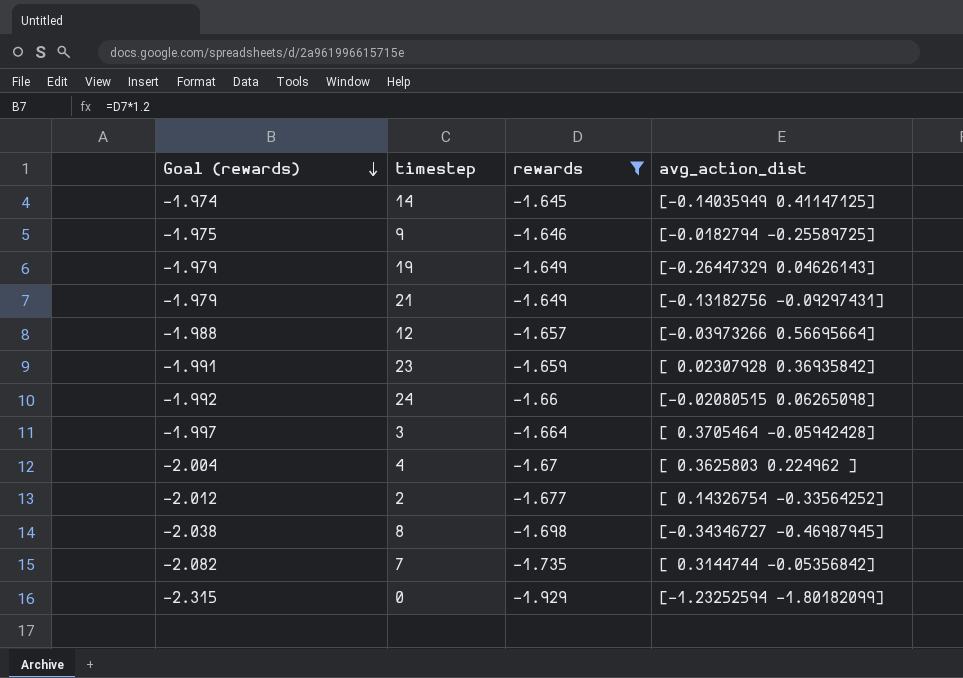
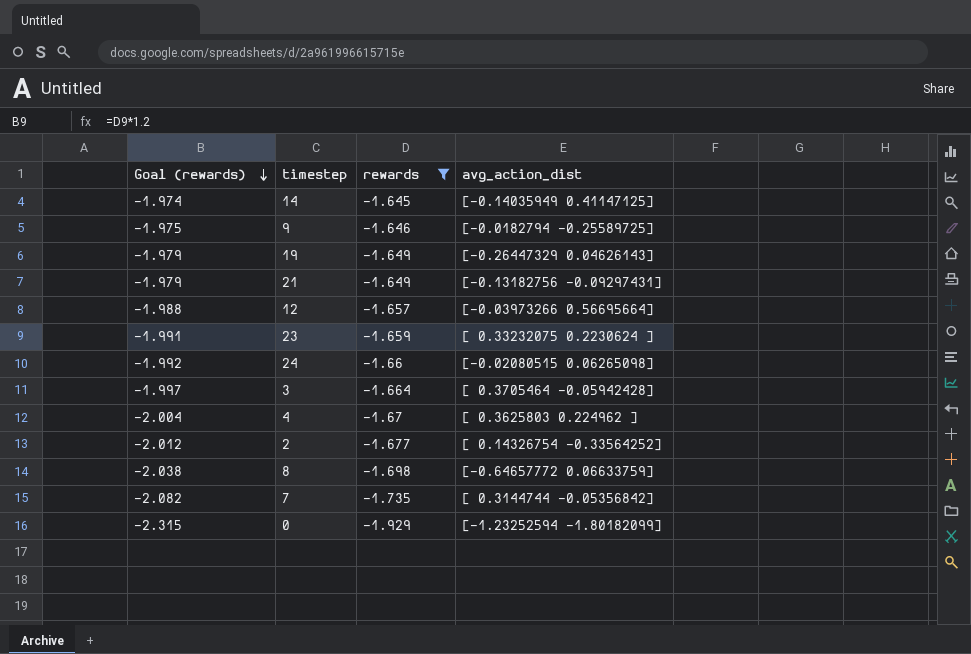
23 | avg_action_dist: [ 0.02307928 0.36935842] -> [ 0.33232075 0.2230624 ]
8 | avg_action_dist: [-0.34346727 -0.46987945] -> [-0.64657772 0.06633759]

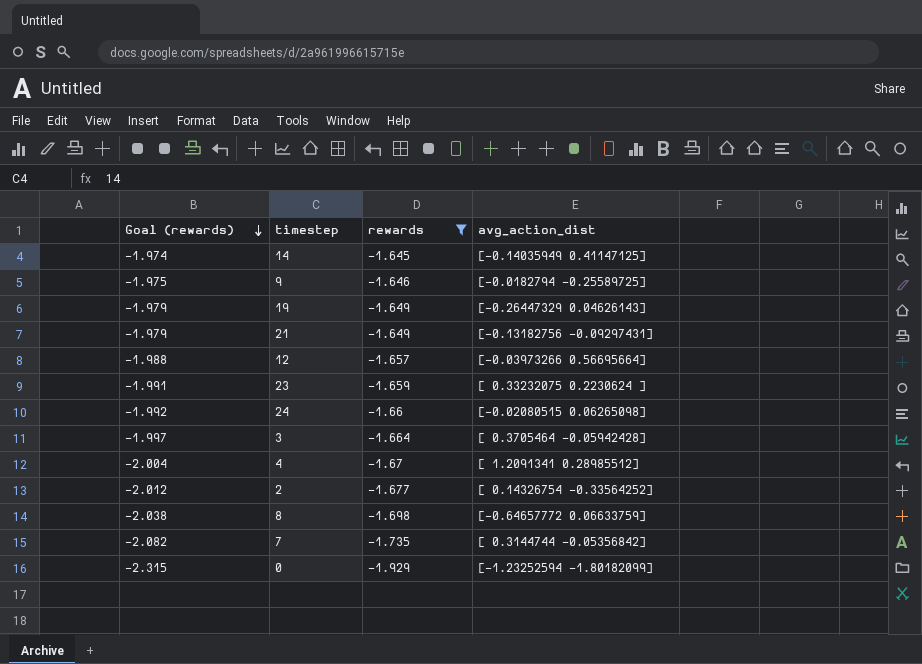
4 | avg_action_dist: [ 0.3625803 0.224962 ] -> [ 1.2091341 0.28985512]

